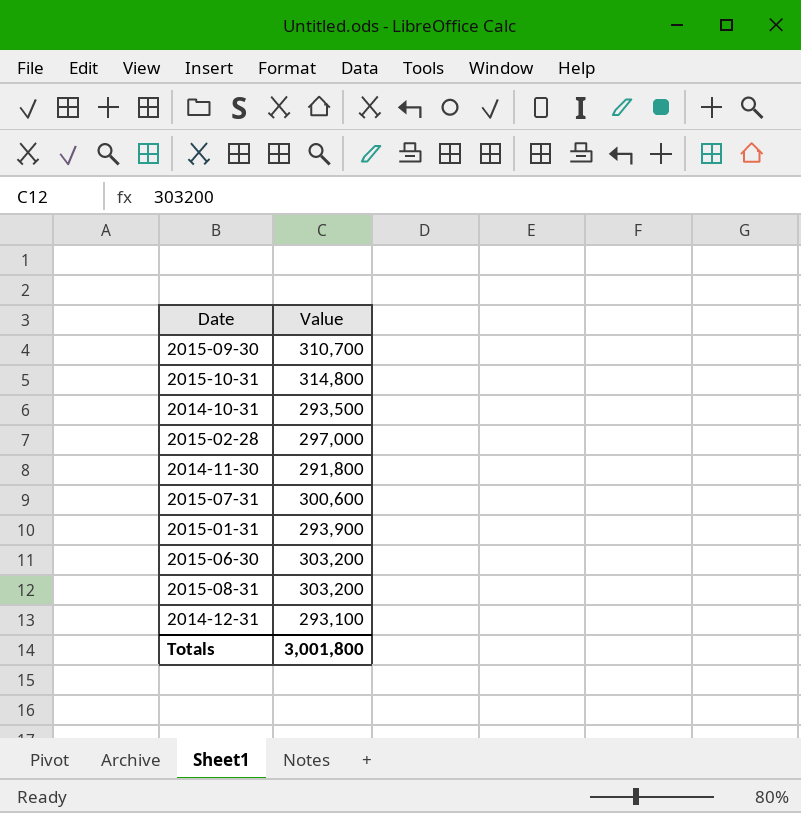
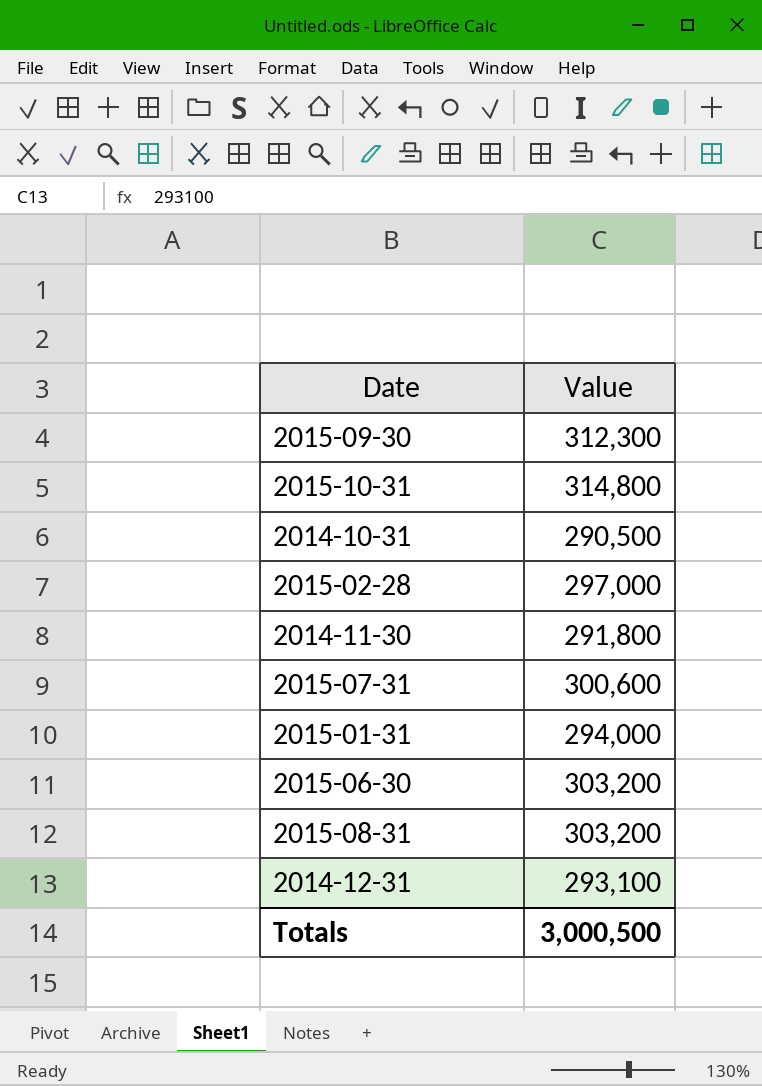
2015-09-30 | Value: 310,700 -> 312,300
2014-10-31 | Value: 293,500 -> 290,500
2015-01-31 | Value: 293,900 -> 294,000
Totals | Value: 3,001,800 -> 3,000,500

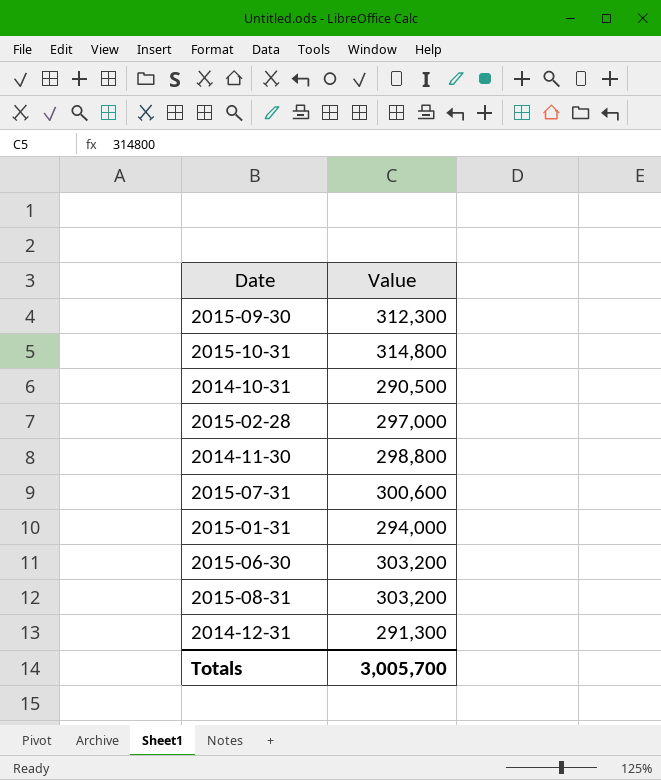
2014-11-30 | Value: 291,800 -> 298,800
2014-12-31 | Value: 293,100 -> 291,300
Totals | Value: 3,000,500 -> 3,005,700

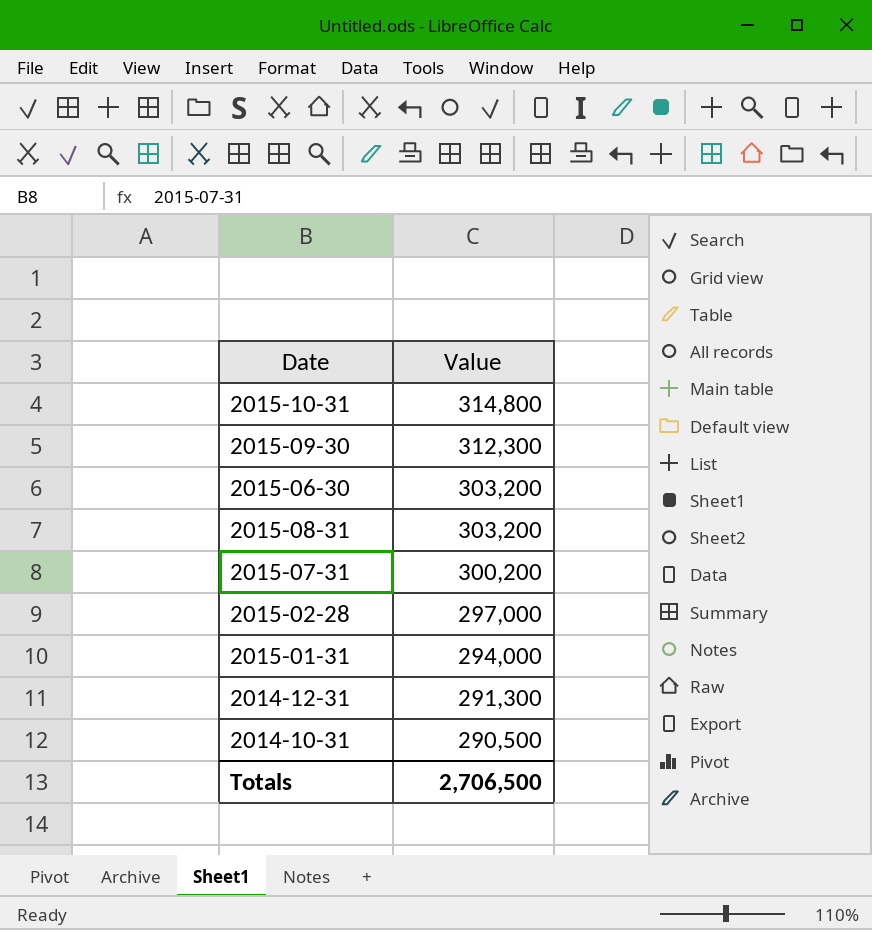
row order: none -> Value descending
row 2014-11-30: 298,800 -> none
2015-07-31 | Value: 300,600 -> 300,200
Totals | Value: 3,005,700 -> 2,706,500

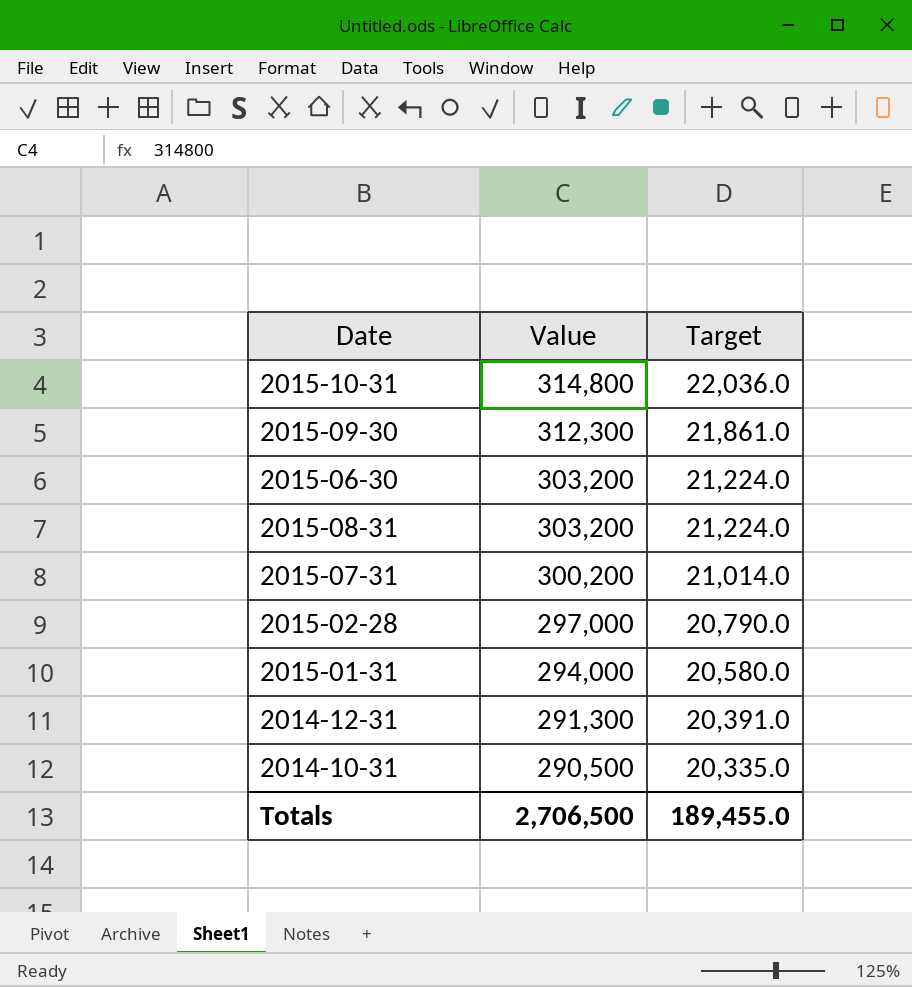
column Target | formula: none -> [Value] * 0.07

